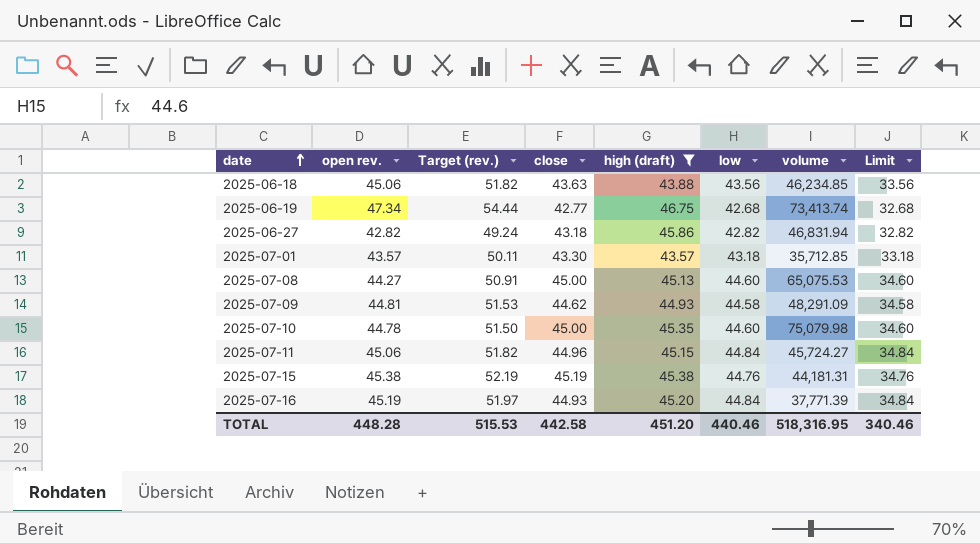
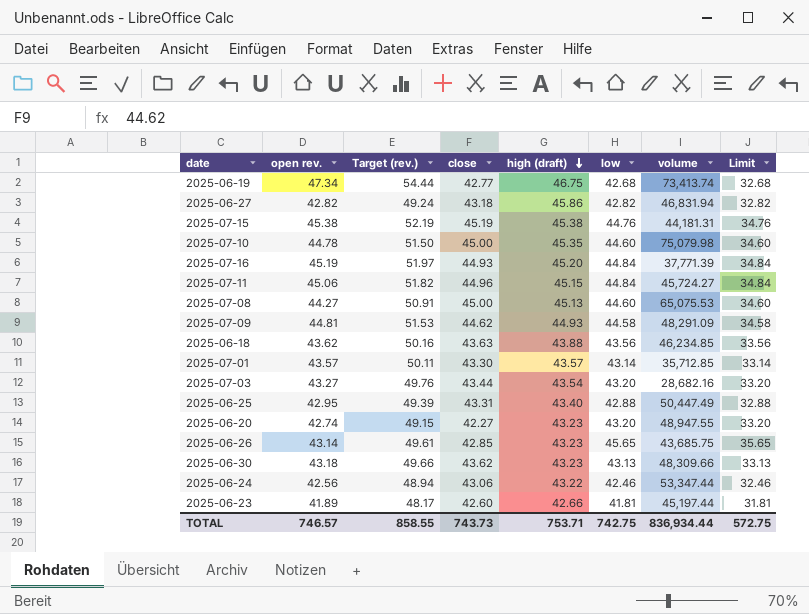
filter: high (draft) >= 43.57 -> none
row order: date ascending -> high (draft) descending
2025-06-18 | open rev.: 45.06 -> 43.62
2025-06-18 | Target (rev.): 51.82 -> 50.16
2025-07-01 | low: 43.18 -> 43.14
2025-07-01 | Limit: 33.18 -> 33.14
TOTAL | open rev.: 448.28 -> 746.57
TOTAL | Target (rev.): 515.53 -> 858.55
TOTAL | close: 442.58 -> 743.73
TOTAL | high (draft): 451.20 -> 753.71
TOTAL | low: 440.46 -> 742.75
TOTAL | volume: 518,316.95 -> 836,934.44
TOTAL | Limit: 340.46 -> 572.75

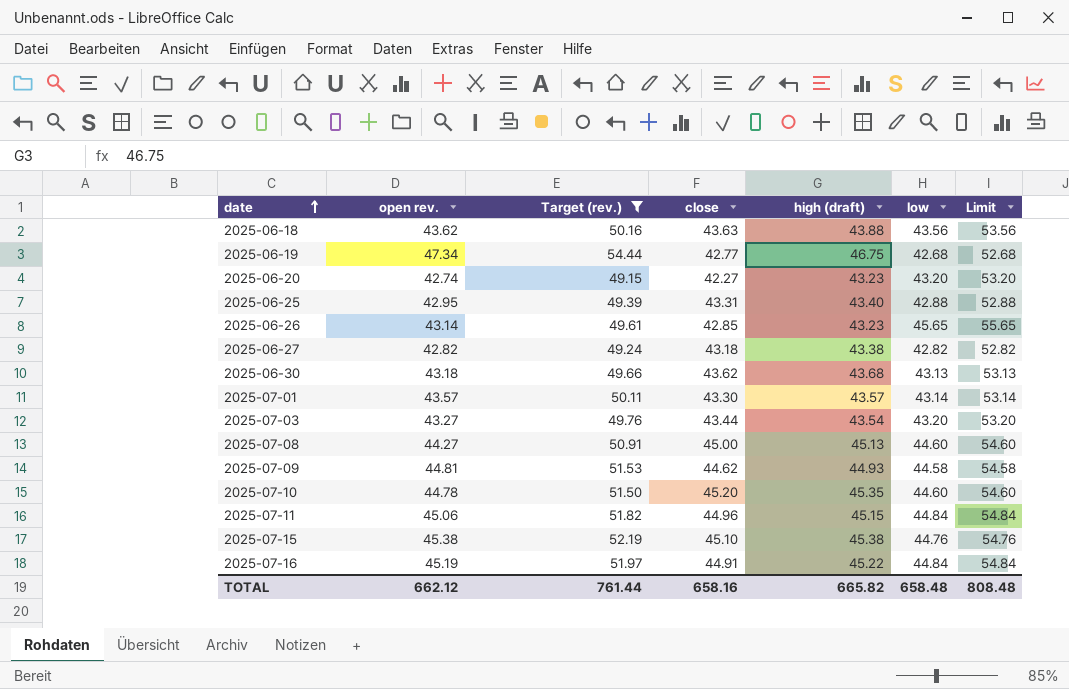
filter: none -> Target (rev.) >= 49.15
row order: high (draft) descending -> date ascending
column volume | position: 7 -> none
column Limit | formula: [low] - 10 -> [low] + 10
2025-06-27 | high (draft): 45.86 -> 43.38
2025-06-30 | high (draft): 43.23 -> 43.68
2025-07-10 | close: 45.00 -> 45.20
2025-07-15 | close: 45.19 -> 45.10
2025-07-16 | close: 44.93 -> 44.91
2025-07-16 | high (draft): 45.20 -> 45.22
TOTAL | open rev.: 746.57 -> 662.12
TOTAL | Target (rev.): 858.55 -> 761.44
TOTAL | close: 743.73 -> 658.16
TOTAL | high (draft): 753.71 -> 665.82
TOTAL | low: 742.75 -> 658.48
TOTAL | Limit: 572.75 -> 808.48

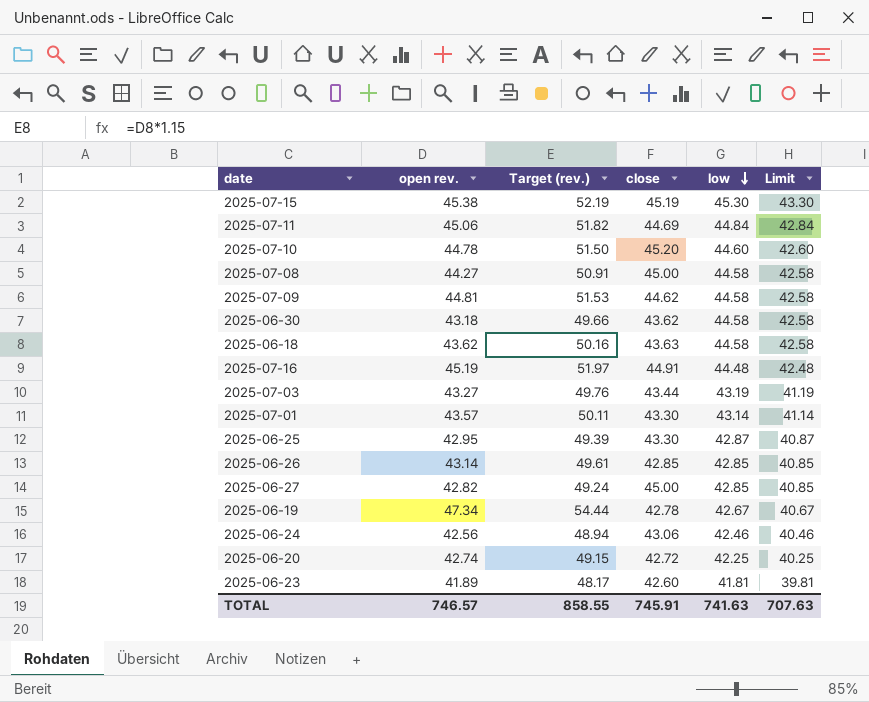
filter: Target (rev.) >= 49.15 -> none
row order: date ascending -> low descending
column high (draft) | position: 5 -> none
column Limit | formula: [low] + 10 -> [low] - 2
2025-07-15 | close: 45.10 -> 45.19
2025-07-15 | low: 44.76 -> 45.30
2025-07-11 | close: 44.96 -> 44.69
2025-07-08 | low: 44.60 -> 44.58
2025-06-30 | low: 43.13 -> 44.58
2025-06-18 | low: 43.56 -> 44.58
2025-07-16 | low: 44.84 -> 44.48
2025-07-03 | low: 43.20 -> 43.19
2025-06-25 | close: 43.31 -> 43.30
2025-06-25 | low: 42.88 -> 42.87
2025-06-26 | low: 45.65 -> 42.85
2025-06-27 | close: 43.18 -> 45.00
2025-06-27 | low: 42.82 -> 42.85
2025-06-19 | close: 42.77 -> 42.78
2025-06-19 | low: 42.68 -> 42.67
2025-06-20 | close: 42.27 -> 42.72
2025-06-20 | low: 43.20 -> 42.25
TOTAL | open rev.: 662.12 -> 746.57
TOTAL | Target (rev.): 761.44 -> 858.55
TOTAL | close: 658.16 -> 745.91
TOTAL | low: 658.48 -> 741.63
TOTAL | Limit: 808.48 -> 707.63

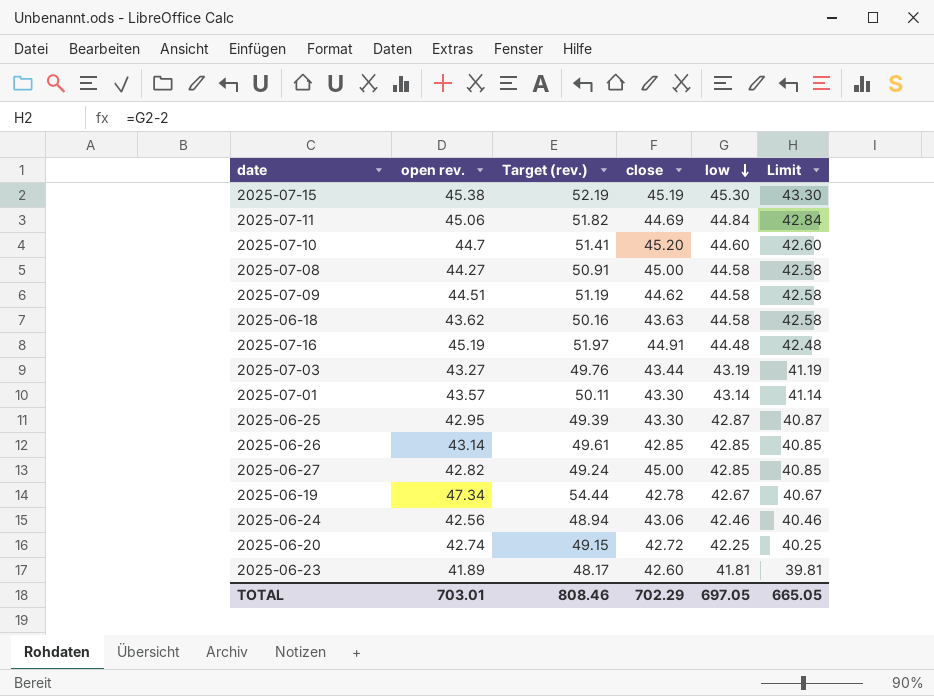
row 2025-06-30: 43.18 | 49.66 | 43.62 | 44.58 | 42.58 -> none
2025-07-10 | open rev.: 44.78 -> 44.7
2025-07-10 | Target (rev.): 51.50 -> 51.41
2025-07-09 | open rev.: 44.81 -> 44.51
2025-07-09 | Target (rev.): 51.53 -> 51.19
TOTAL | open rev.: 746.57 -> 703.01
TOTAL | Target (rev.): 858.55 -> 808.46
TOTAL | close: 745.91 -> 702.29
TOTAL | low: 741.63 -> 697.05
TOTAL | Limit: 707.63 -> 665.05

